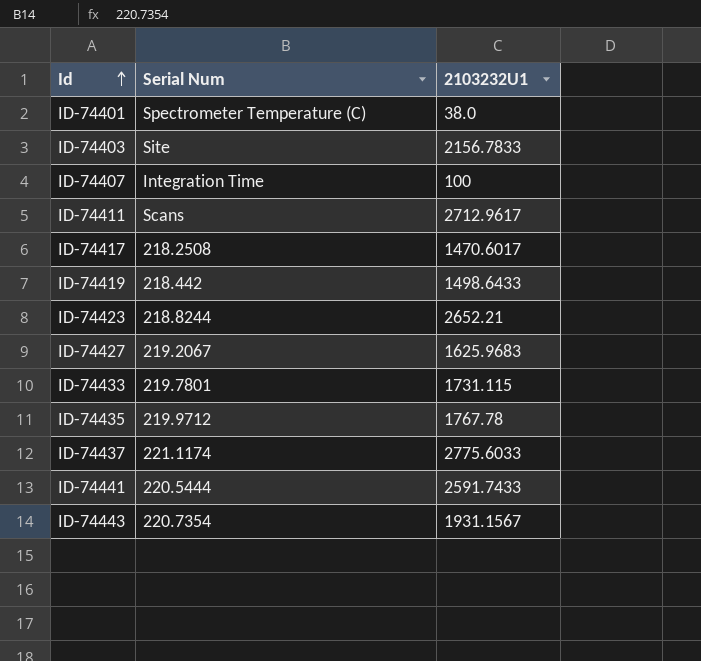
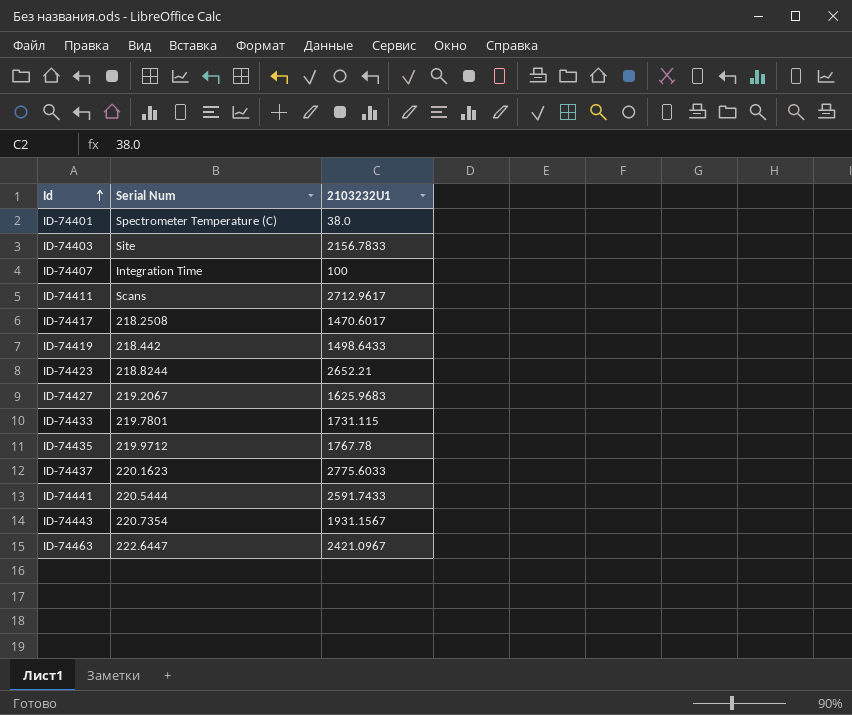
ID-74437 | Serial Num: 221.1174 -> 220.1623
row ID-74463: none -> 222.6447 | 2421.0967

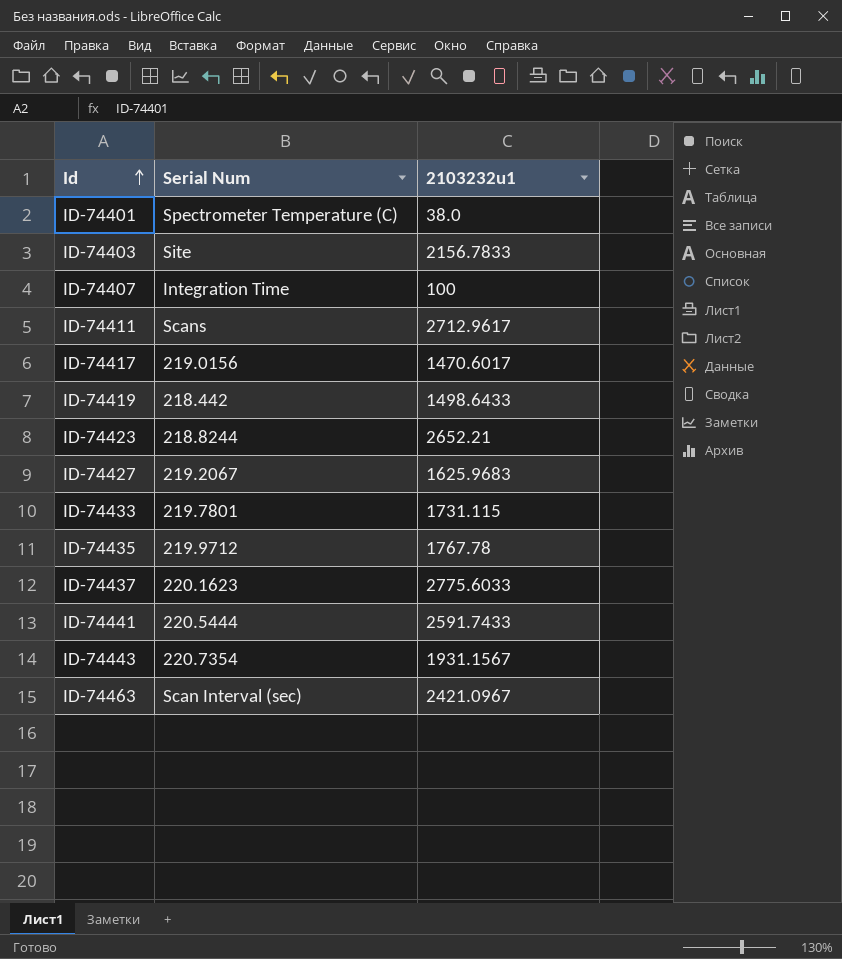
column name: 2103232U1 -> 2103232u1
ID-74417 | Serial Num: 218.2508 -> 219.0156
ID-74463 | Serial Num: 222.6447 -> Scan Interval (sec)

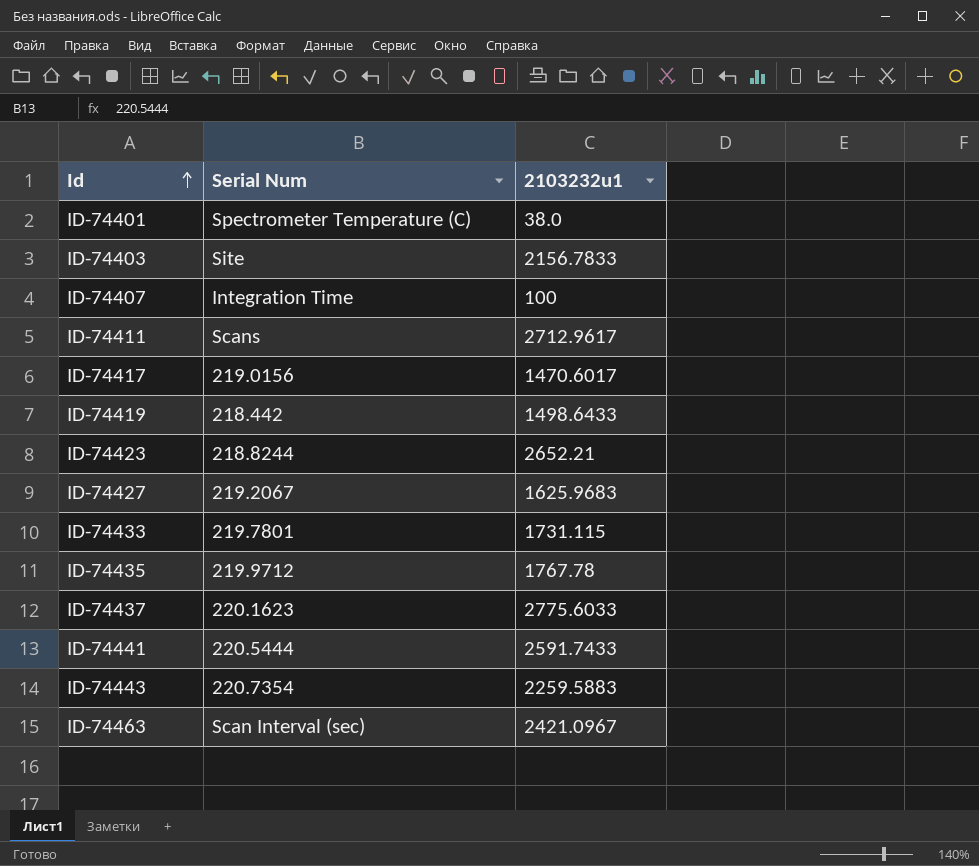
ID-74443 | 2103232u1: 1931.1567 -> 2259.5883

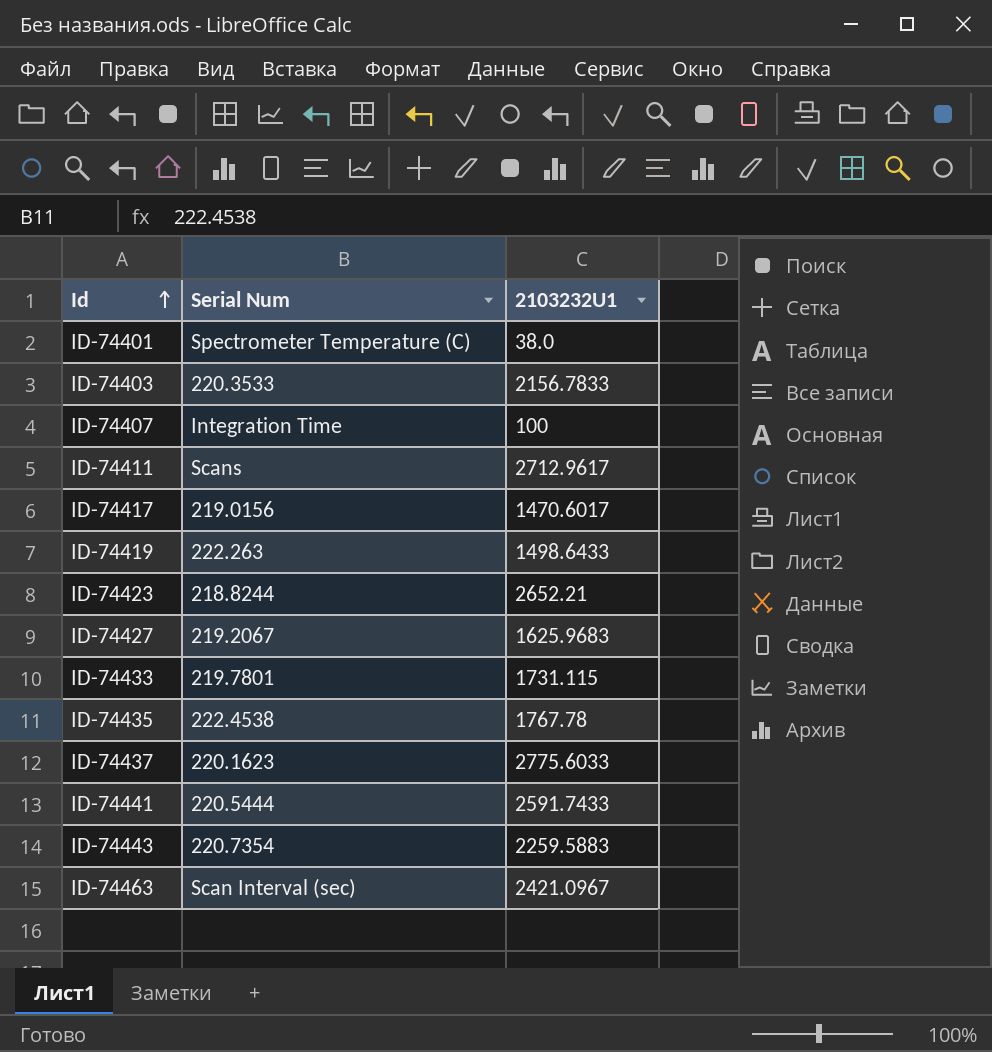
column name: 2103232u1 -> 2103232U1
ID-74403 | Serial Num: Site -> 220.3533
ID-74419 | Serial Num: 218.442 -> 222.263
ID-74435 | Serial Num: 219.9712 -> 222.4538

